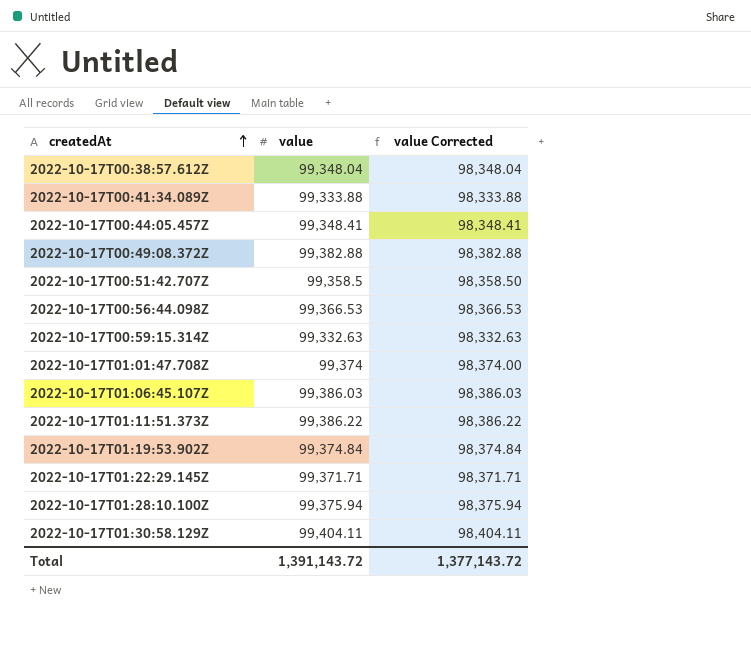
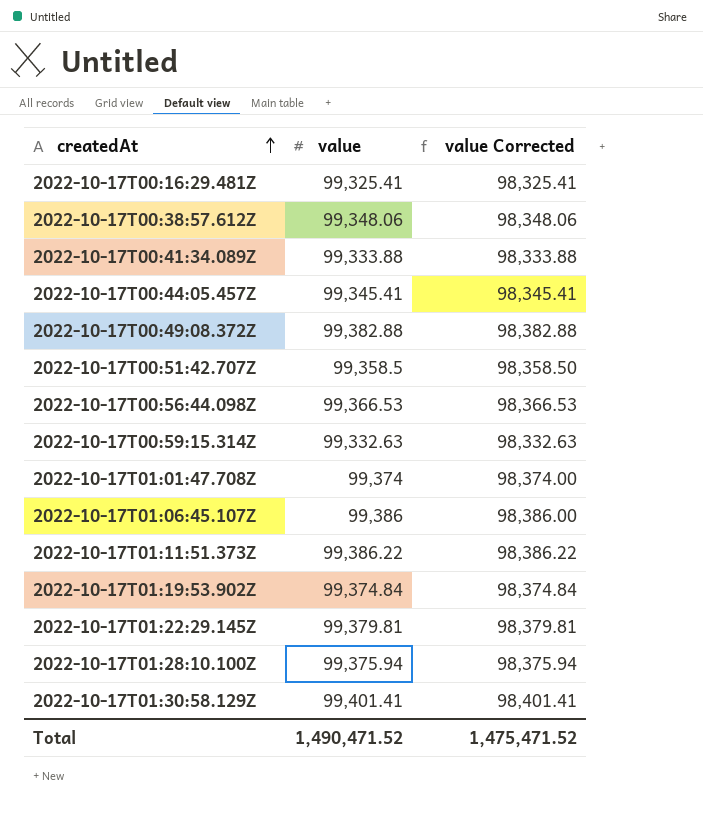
row 2022-10-17T00:16:29.481Z: none -> 99,325.41 | 98,325.41
2022-10-17T00:38:57.612Z | value: 99,348.04 -> 99,348.06
2022-10-17T00:38:57.612Z | value Corrected: 98,348.04 -> 98,348.06
2022-10-17T00:44:05.457Z | value: 99,348.41 -> 99,345.41
2022-10-17T00:44:05.457Z | value Corrected: 98,348.41 -> 98,345.41
2022-10-17T01:06:45.107Z | value: 99,386.03 -> 99,386
2022-10-17T01:06:45.107Z | value Corrected: 98,386.03 -> 98,386.00
2022-10-17T01:22:29.145Z | value: 99,371.71 -> 99,379.81
2022-10-17T01:22:29.145Z | value Corrected: 98,371.71 -> 98,379.81
2022-10-17T01:30:58.129Z | value: 99,404.11 -> 99,401.41
2022-10-17T01:30:58.129Z | value Corrected: 98,404.11 -> 98,401.41
Total | value: 1,391,143.72 -> 1,490,471.52
Total | value Corrected: 1,377,143.72 -> 1,475,471.52

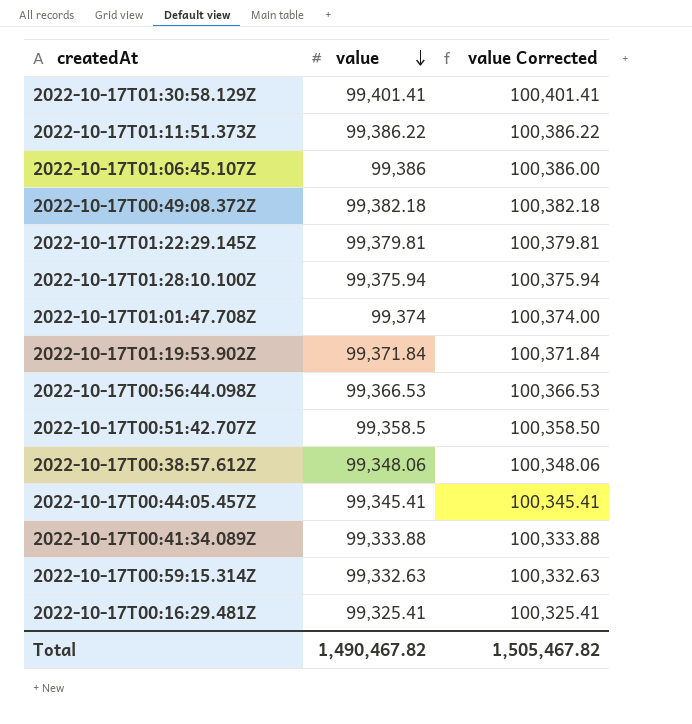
row order: createdAt ascending -> value descending
column value Corrected | formula: [value] - 1000 -> [value] + 1000
2022-10-17T00:49:08.372Z | value: 99,382.88 -> 99,382.18
2022-10-17T01:19:53.902Z | value: 99,374.84 -> 99,371.84
Total | value: 1,490,471.52 -> 1,490,467.82
Total | value Corrected: 1,475,471.52 -> 1,505,467.82

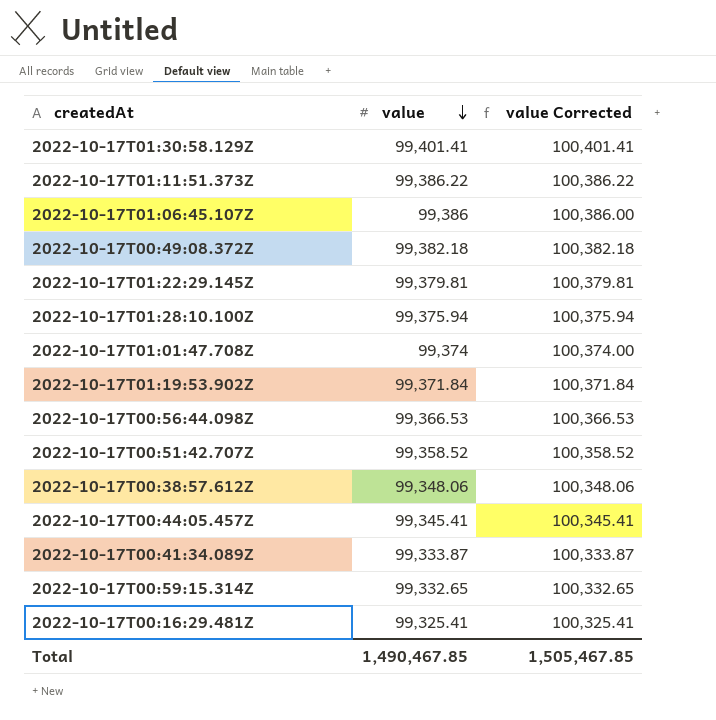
2022-10-17T00:51:42.707Z | value: 99,358.5 -> 99,358.52
2022-10-17T00:51:42.707Z | value Corrected: 100,358.50 -> 100,358.52
2022-10-17T00:41:34.089Z | value: 99,333.88 -> 99,333.87
2022-10-17T00:41:34.089Z | value Corrected: 100,333.88 -> 100,333.87
2022-10-17T00:59:15.314Z | value: 99,332.63 -> 99,332.65
2022-10-17T00:59:15.314Z | value Corrected: 100,332.63 -> 100,332.65
Total | value: 1,490,467.82 -> 1,490,467.85
Total | value Corrected: 1,505,467.82 -> 1,505,467.85

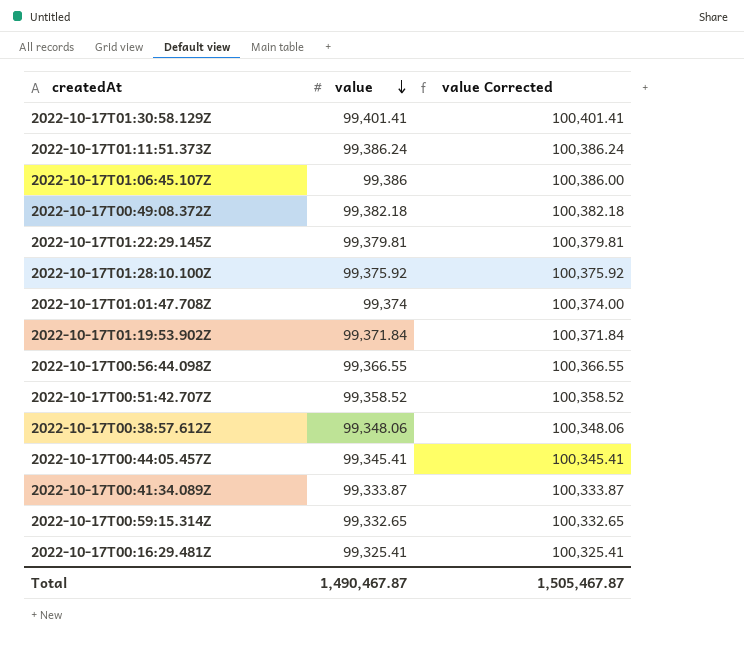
2022-10-17T01:11:51.373Z | value: 99,386.22 -> 99,386.24
2022-10-17T01:11:51.373Z | value Corrected: 100,386.22 -> 100,386.24
2022-10-17T01:28:10.100Z | value: 99,375.94 -> 99,375.92
2022-10-17T01:28:10.100Z | value Corrected: 100,375.94 -> 100,375.92
2022-10-17T00:56:44.098Z | value: 99,366.53 -> 99,366.55
2022-10-17T00:56:44.098Z | value Corrected: 100,366.53 -> 100,366.55
Total | value: 1,490,467.85 -> 1,490,467.87
Total | value Corrected: 1,505,467.85 -> 1,505,467.87

